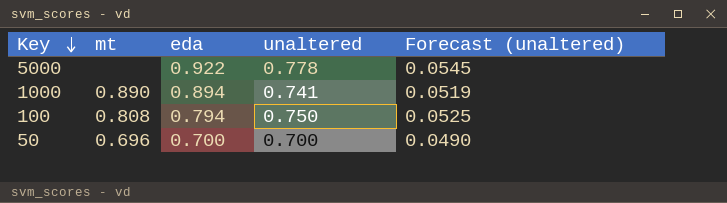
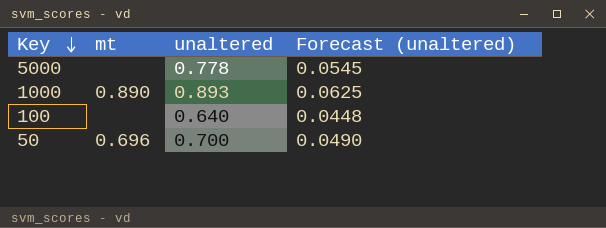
column eda | position: 3 -> none
1000 | unaltered: 0.741 -> 0.893
1000 | Forecast (unaltered): 0.0519 -> 0.0625
100 | mt: 0.808 -> none
100 | unaltered: 0.750 -> 0.640
100 | Forecast (unaltered): 0.0525 -> 0.0448

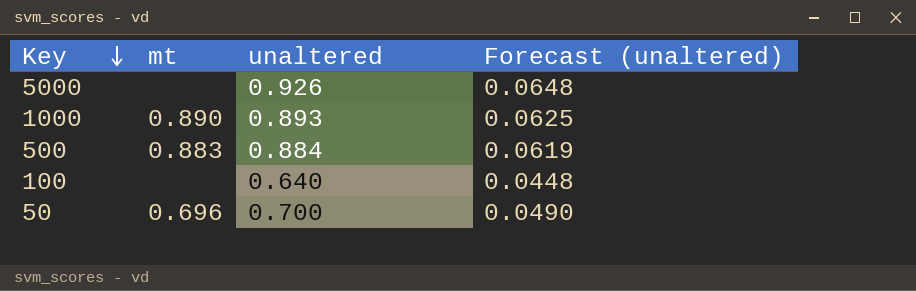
5000 | unaltered: 0.778 -> 0.926
5000 | Forecast (unaltered): 0.0545 -> 0.0648
row 500: none -> 0.883 | 0.884 | 0.0619

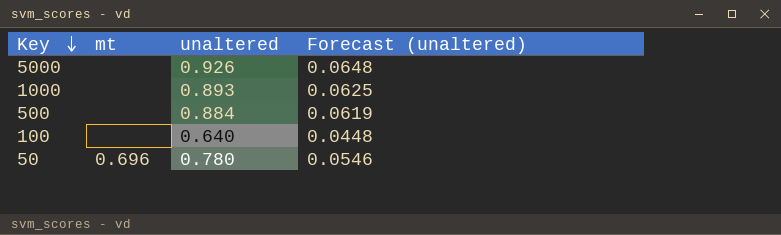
1000 | mt: 0.890 -> none
500 | mt: 0.883 -> none
50 | unaltered: 0.700 -> 0.780
50 | Forecast (unaltered): 0.0490 -> 0.0546

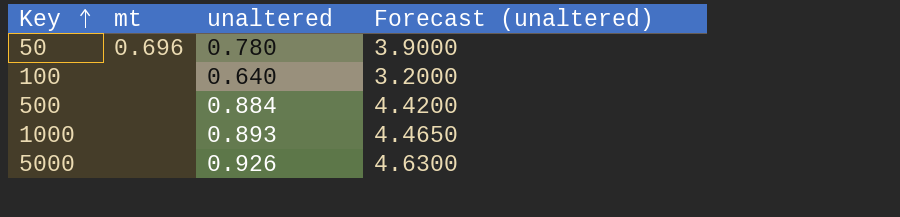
row order: Key descending -> Key ascending
column Forecast (unaltered) | formula: [unaltered] * 0.07 -> [unaltered] * 5

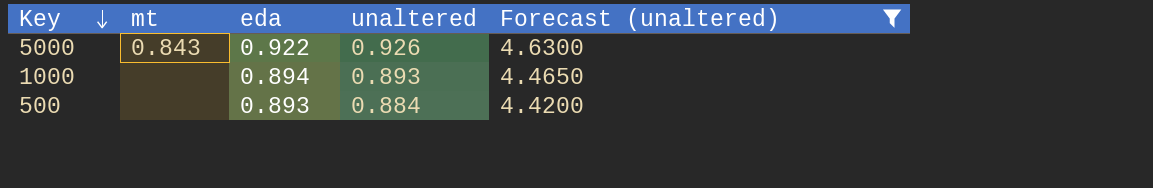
filter: none -> Forecast (unaltered) >= 4.4200
row order: Key ascending -> Key descending
column eda | position: none -> 3
5000 | mt: none -> 0.843

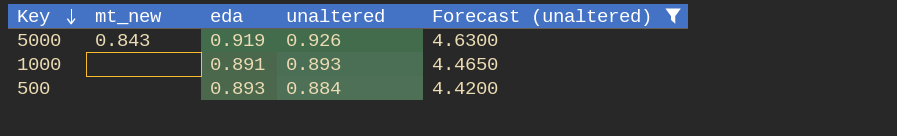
column name: mt -> mt_new
5000 | eda: 0.922 -> 0.919
1000 | eda: 0.894 -> 0.891

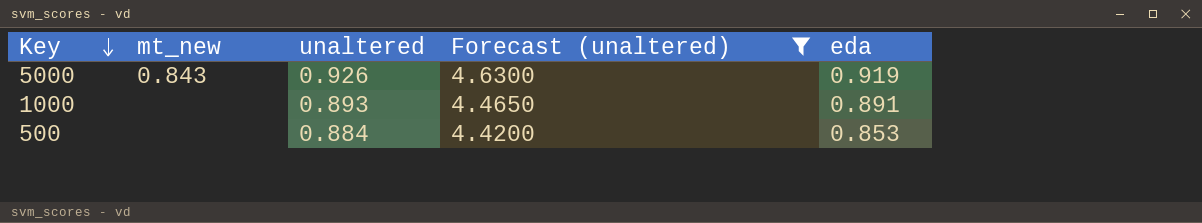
column eda | position: 3 -> 5
500 | eda: 0.893 -> 0.853

